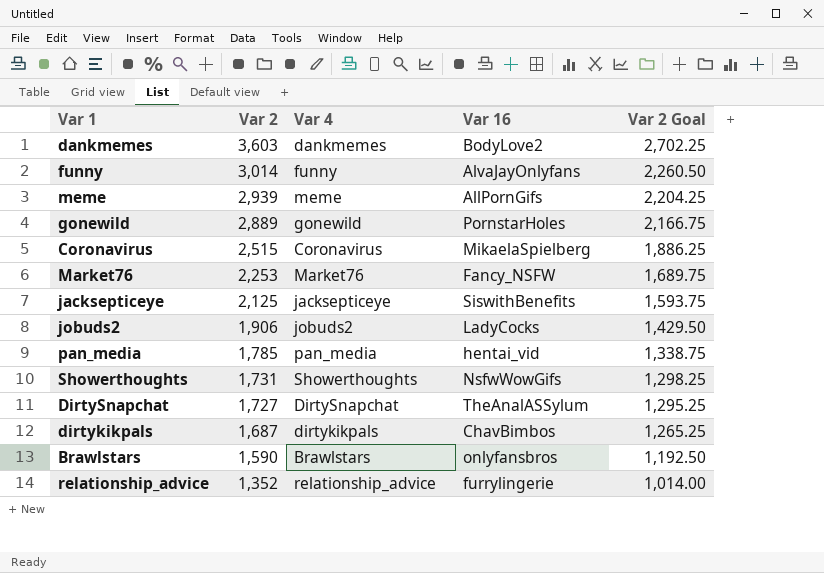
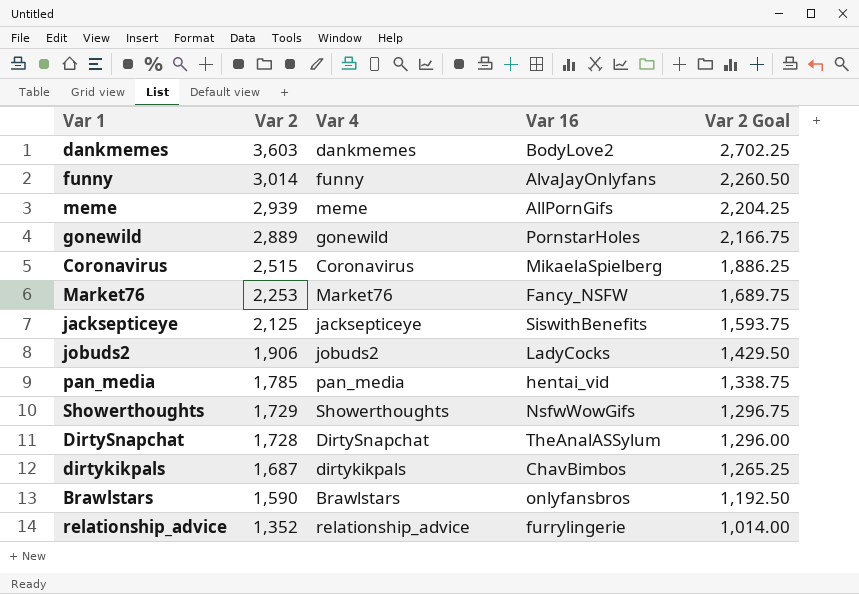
Showerthoughts | Var 2: 1,731 -> 1,729
Showerthoughts | Var 2 Goal: 1,298.25 -> 1,296.75
DirtySnapchat | Var 2: 1,727 -> 1,728
DirtySnapchat | Var 2 Goal: 1,295.25 -> 1,296.00

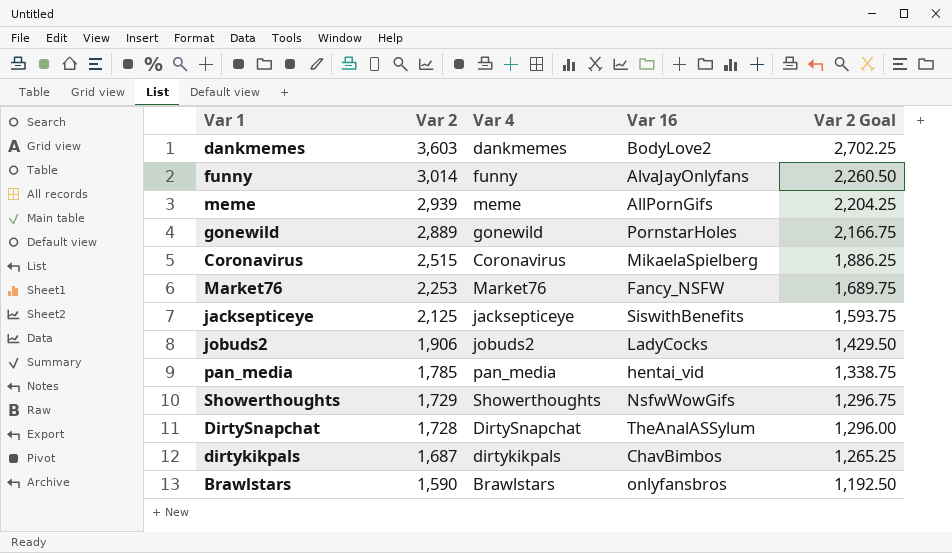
row relationship_advice: 1,352 | relationship_advice | furrylingerie | 1,014.00 -> none

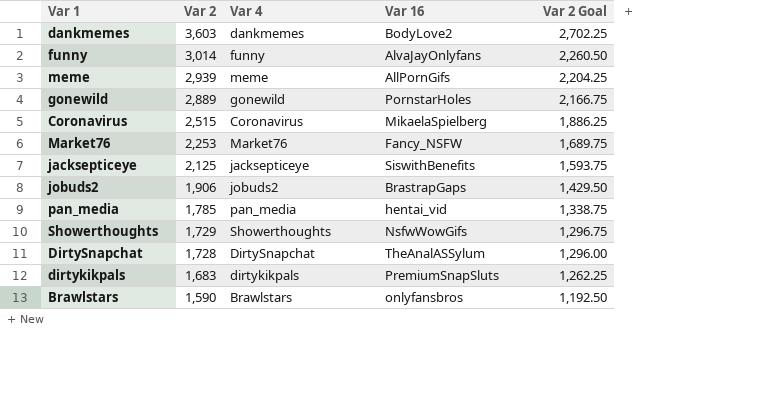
jobuds2 | Var 16: LadyCocks -> BrastrapGaps
dirtykikpals | Var 2: 1,687 -> 1,683
dirtykikpals | Var 16: ChavBimbos -> PremiumSnapSluts
dirtykikpals | Var 2 Goal: 1,265.25 -> 1,262.25

